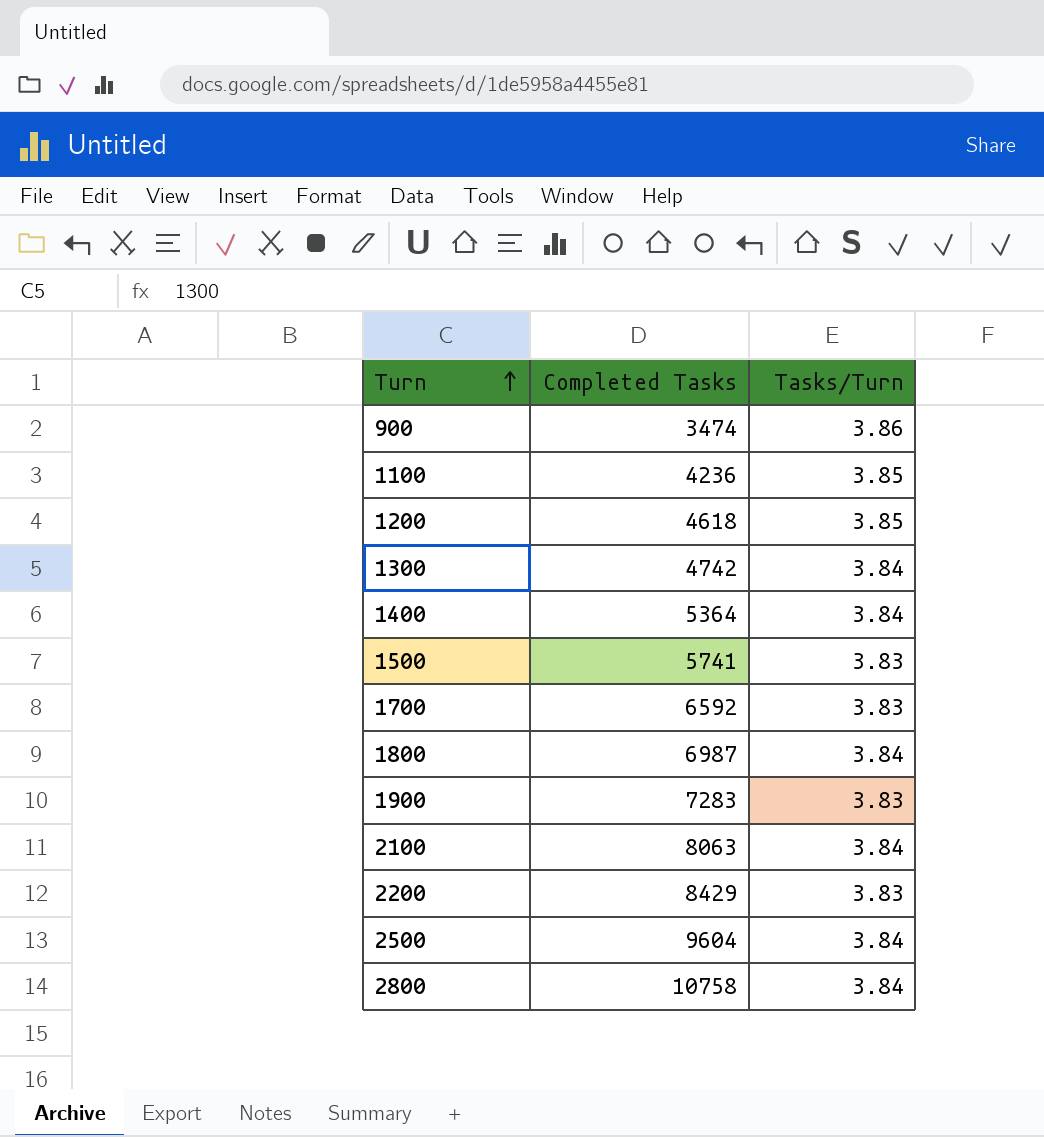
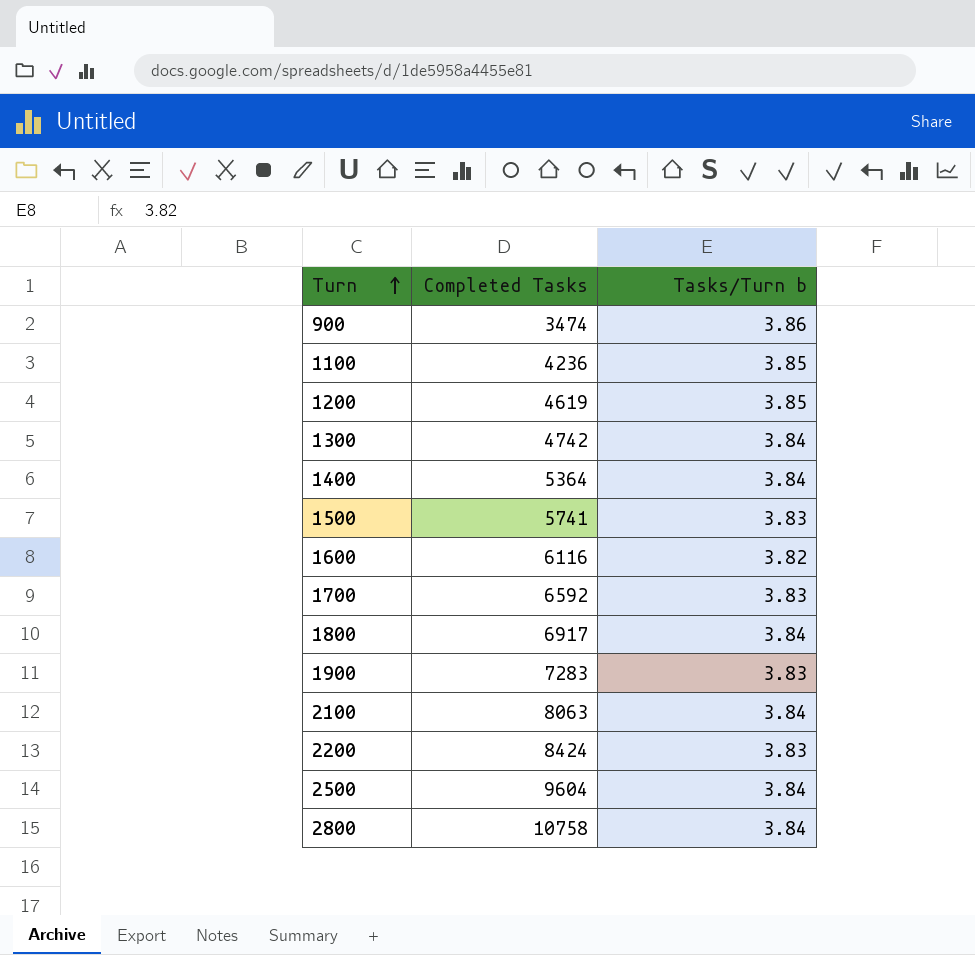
column name: Tasks/Turn -> Tasks/Turn b
1200 | Completed Tasks: 4618 -> 4619
row 1600: none -> 6116 | 3.82
1800 | Completed Tasks: 6987 -> 6917
2200 | Completed Tasks: 8429 -> 8424

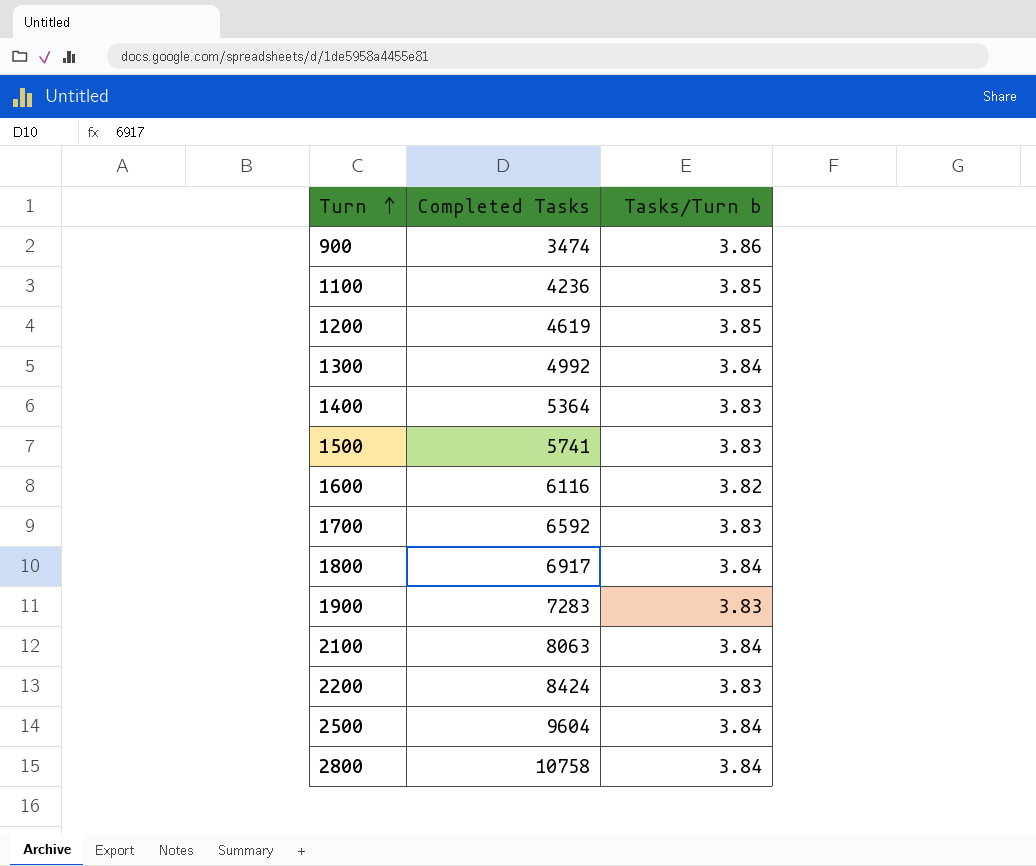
1300 | Completed Tasks: 4742 -> 4992
1400 | Tasks/Turn b: 3.84 -> 3.83

